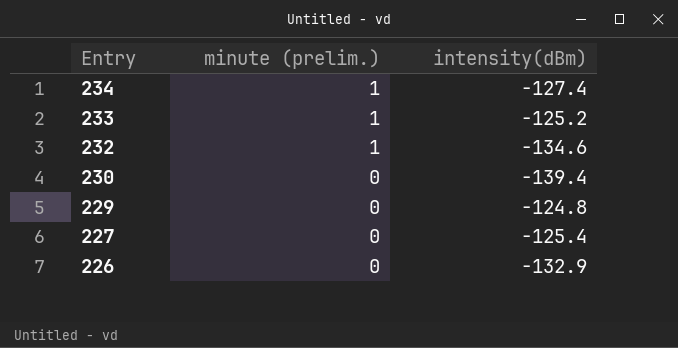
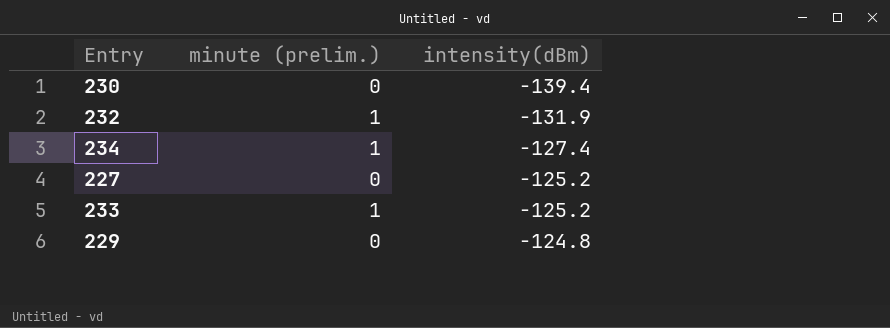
row order: Entry descending -> intensity(dBm) ascending
row 226: 0 | -132.9 -> none
232 | intensity(dBm): -134.6 -> -131.9
227 | intensity(dBm): -125.4 -> -125.2

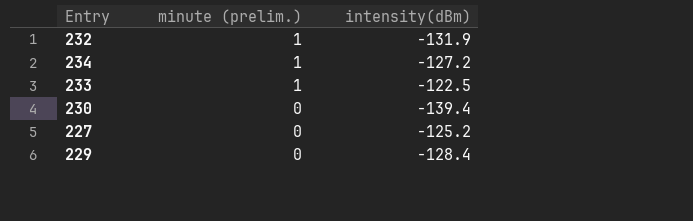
row order: intensity(dBm) ascending -> minute (prelim.) descending
234 | intensity(dBm): -127.4 -> -127.2
233 | intensity(dBm): -125.2 -> -122.5
229 | intensity(dBm): -124.8 -> -128.4

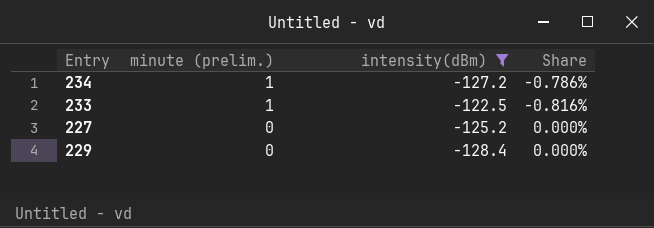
filter: none -> intensity(dBm) >= -128.4
column Share | formula: none -> [minute (prelim.)] / [intensity(dBm)]

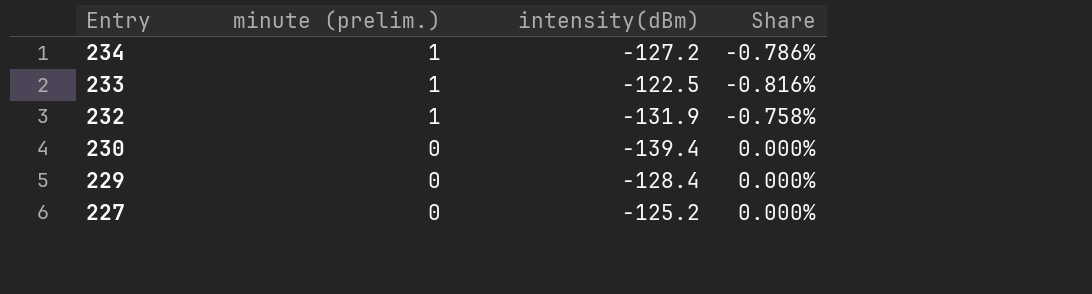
filter: intensity(dBm) >= -128.4 -> none
row order: minute (prelim.) descending -> Entry descending

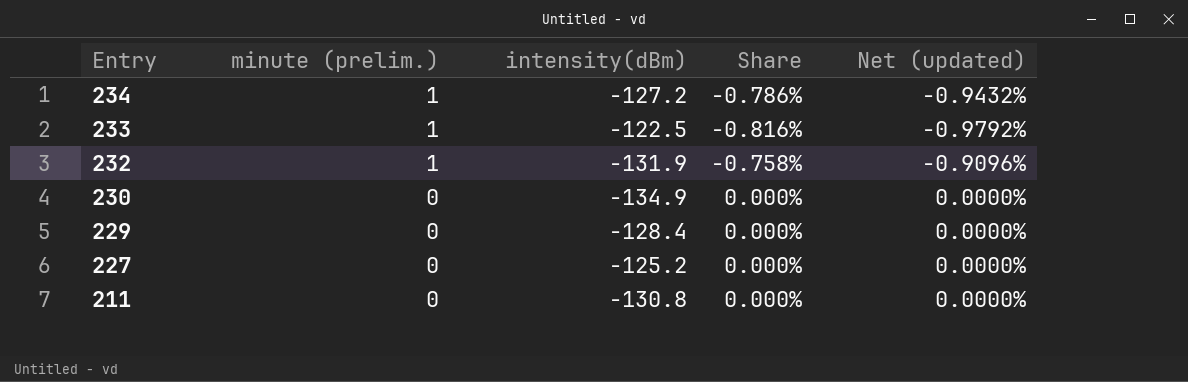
column Net (updated) | formula: none -> [Share] * 1.2
230 | intensity(dBm): -139.4 -> -134.9
row 211: none -> 0 | -130.8 | 0.000% | 0.0000%

